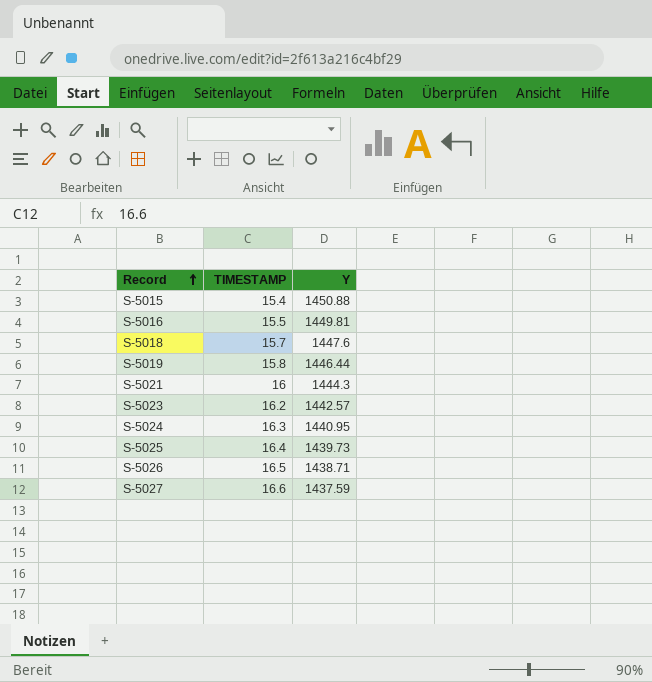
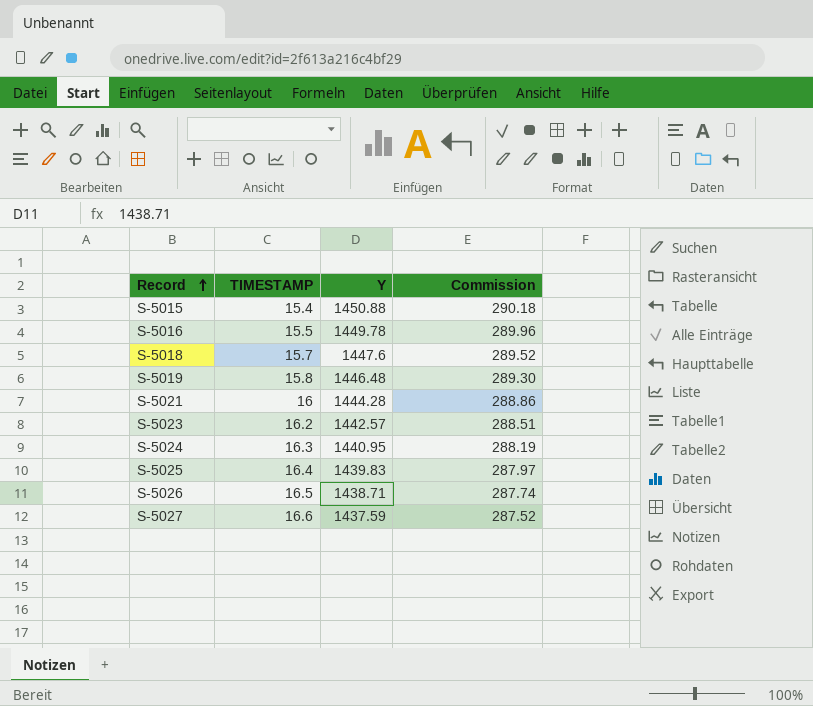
column Commission | formula: none -> [Y] * 0.2
S-5016 | Y: 1449.81 -> 1449.78
S-5019 | Y: 1446.44 -> 1446.48
S-5021 | Y: 1444.3 -> 1444.28
S-5025 | Y: 1439.73 -> 1439.83

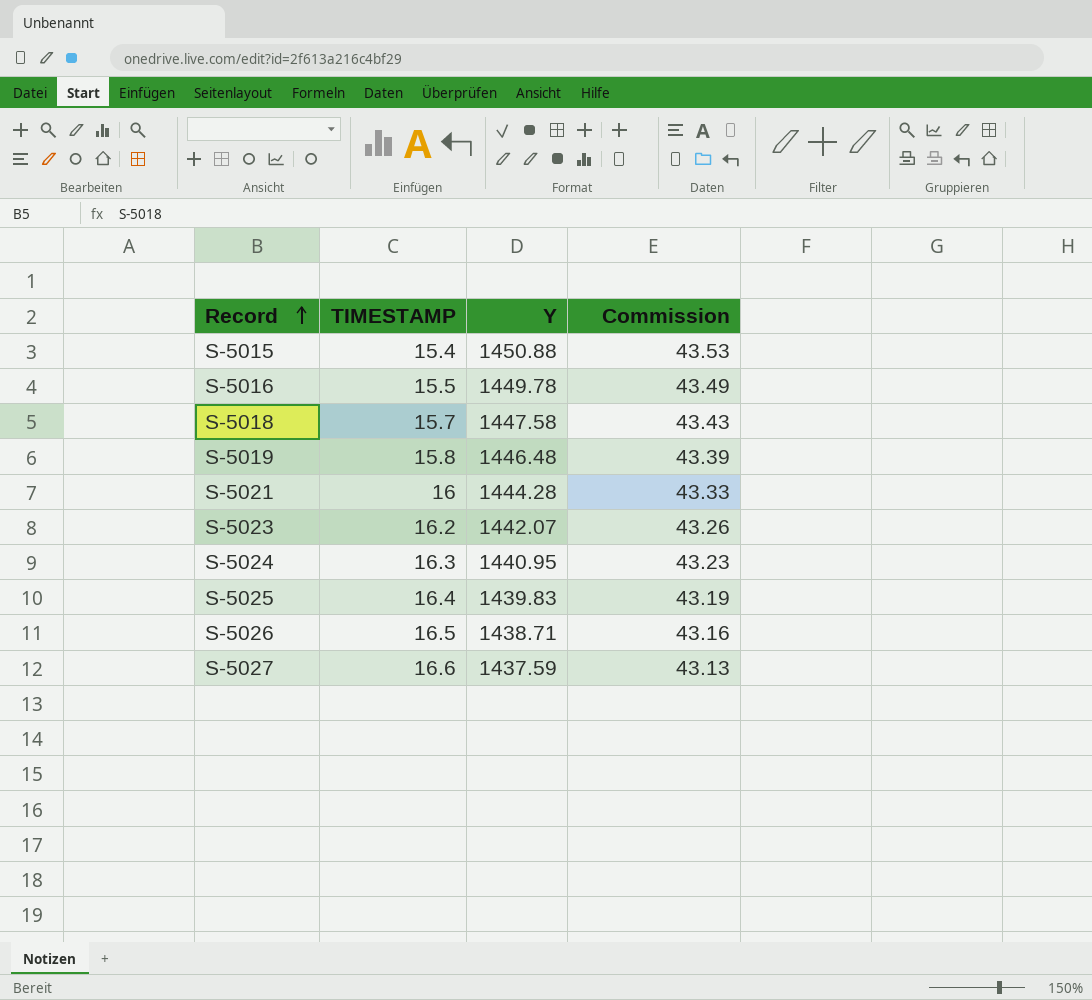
column Commission | formula: [Y] * 0.2 -> [Y] * 0.03
S-5018 | Y: 1447.6 -> 1447.58
S-5023 | Y: 1442.57 -> 1442.07

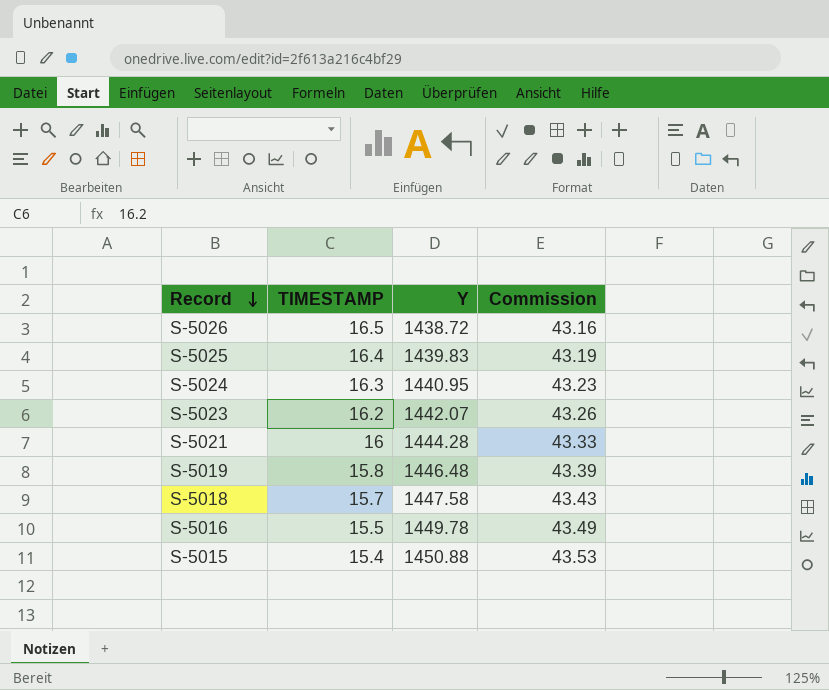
row order: Record ascending -> Record descending
row S-5027: 16.6 | 1437.59 | 43.13 -> none
S-5026 | Y: 1438.71 -> 1438.72

